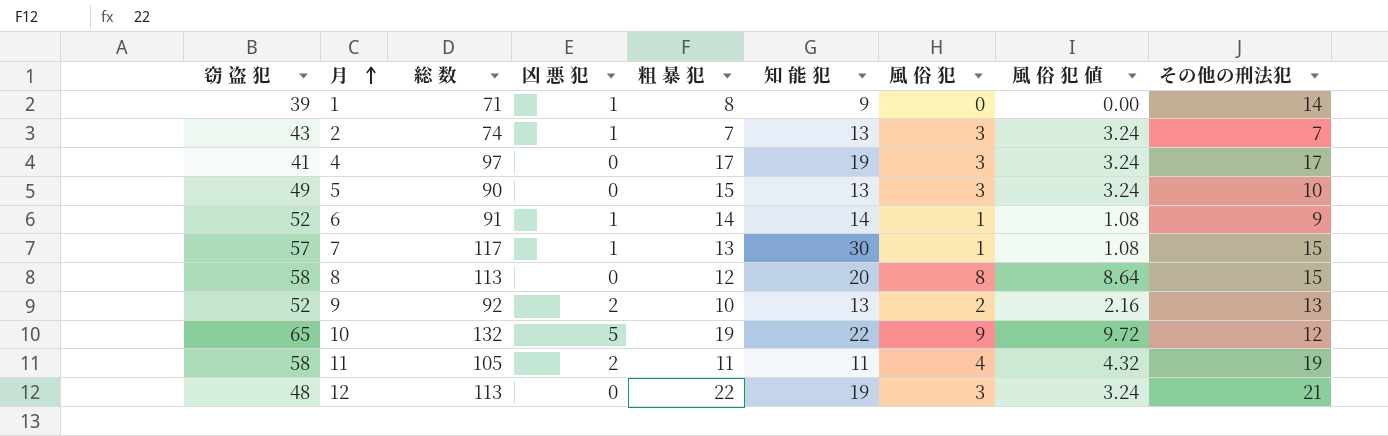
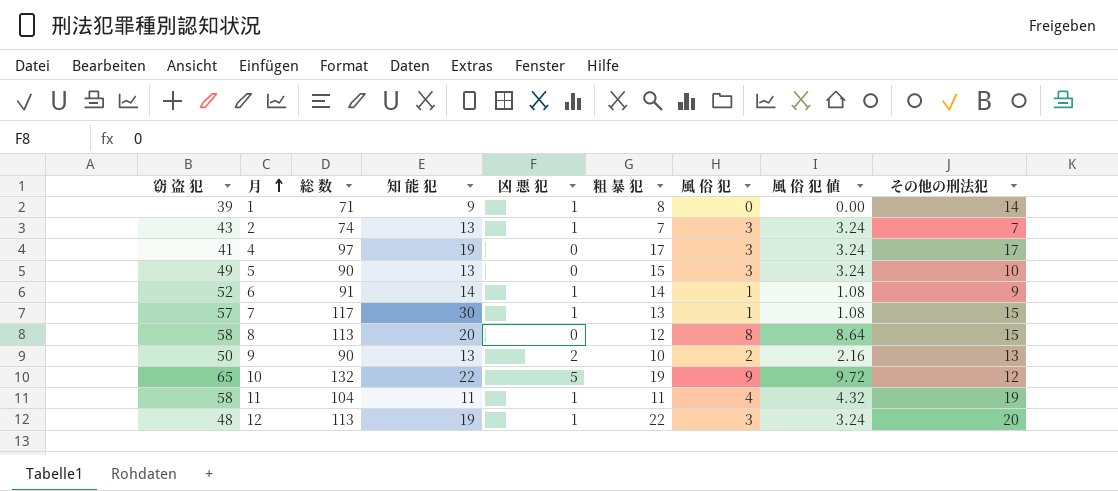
column 知 能 犯 | position: 6 -> 4
9 | 窃 盗 犯: 52 -> 50
9 | 総 数: 92 -> 90
11 | 総 数: 105 -> 104
11 | 凶 悪 犯: 2 -> 1
12 | 凶 悪 犯: 0 -> 1
12 | その他の刑法犯: 21 -> 20

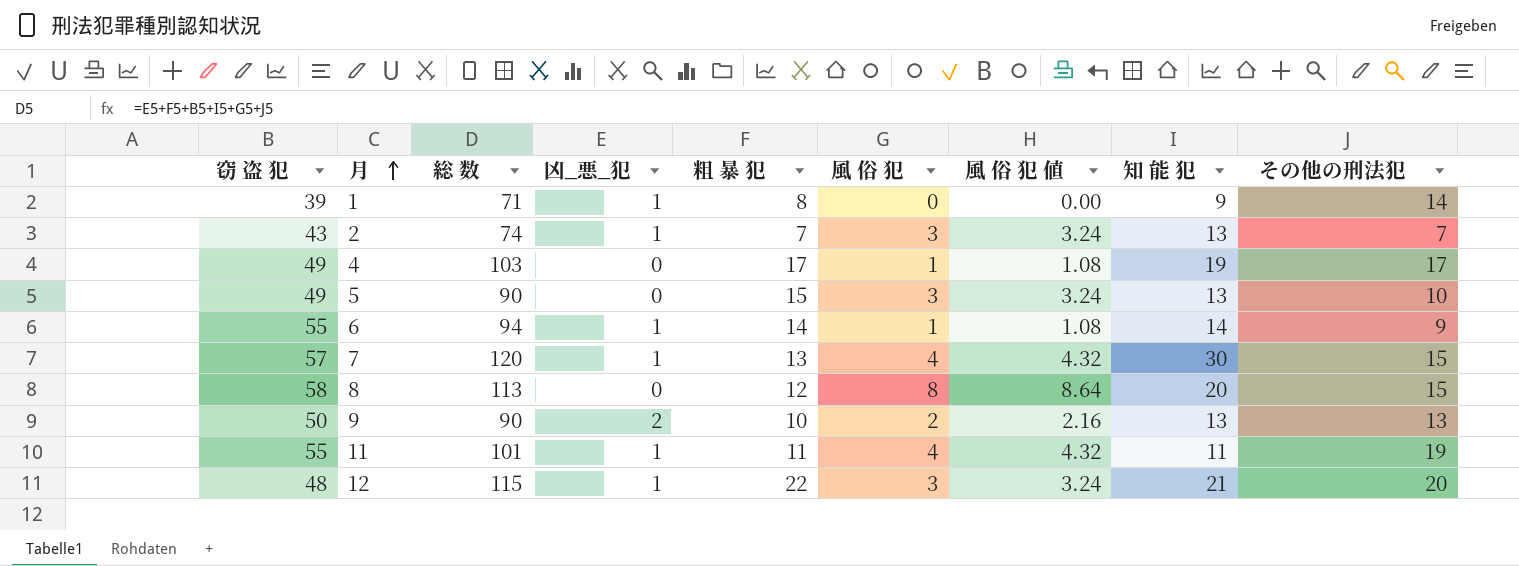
column name: 凶 悪 犯 -> 凶_悪_犯
column 知 能 犯 | position: 4 -> 8
row 10: 65 | 132 | 22 | 5 | 19 | 9 | 9.72 | 12 -> none
4 | 窃 盗 犯: 41 -> 49
4 | 総 数: 97 -> 103
4 | 風 俗 犯: 3 -> 1
4 | 風 俗 犯 値: 3.24 -> 1.08
6 | 窃 盗 犯: 52 -> 55
6 | 総 数: 91 -> 94
7 | 総 数: 117 -> 120
7 | 風 俗 犯: 1 -> 4
7 | 風 俗 犯 値: 1.08 -> 4.32
11 | 窃 盗 犯: 58 -> 55
11 | 総 数: 104 -> 101
12 | 総 数: 113 -> 115
12 | 知 能 犯: 19 -> 21

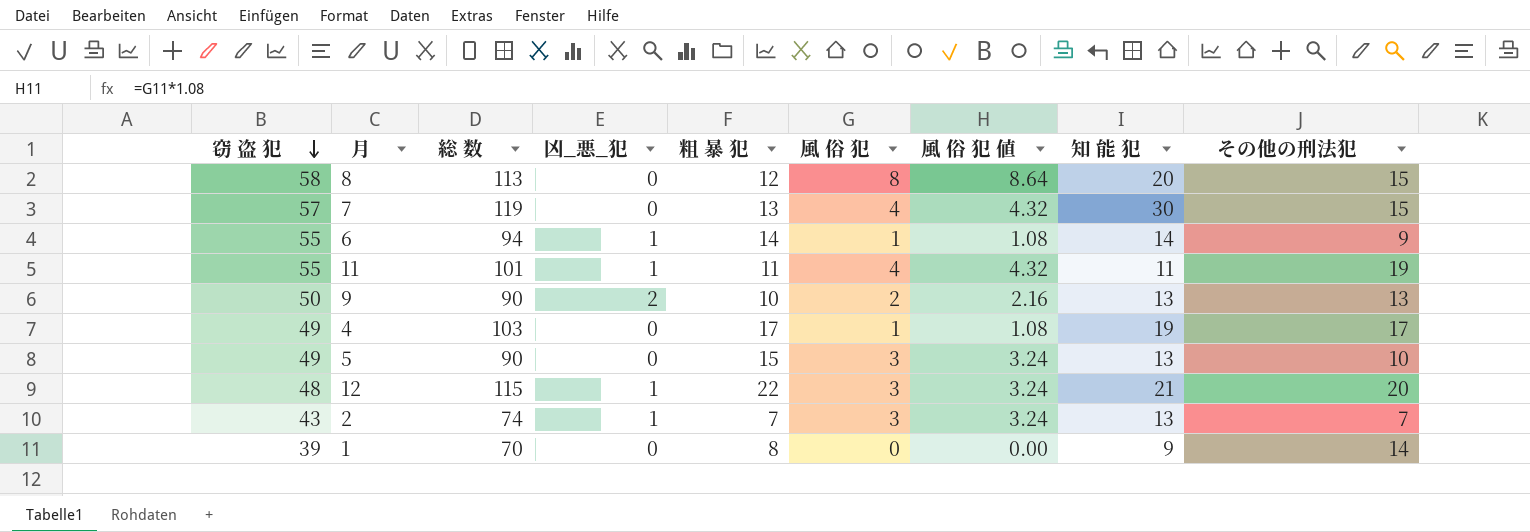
row order: 月 ascending -> 窃 盗 犯 descending
7 | 総 数: 120 -> 119
7 | 凶_悪_犯: 1 -> 0
1 | 総 数: 71 -> 70
1 | 凶_悪_犯: 1 -> 0

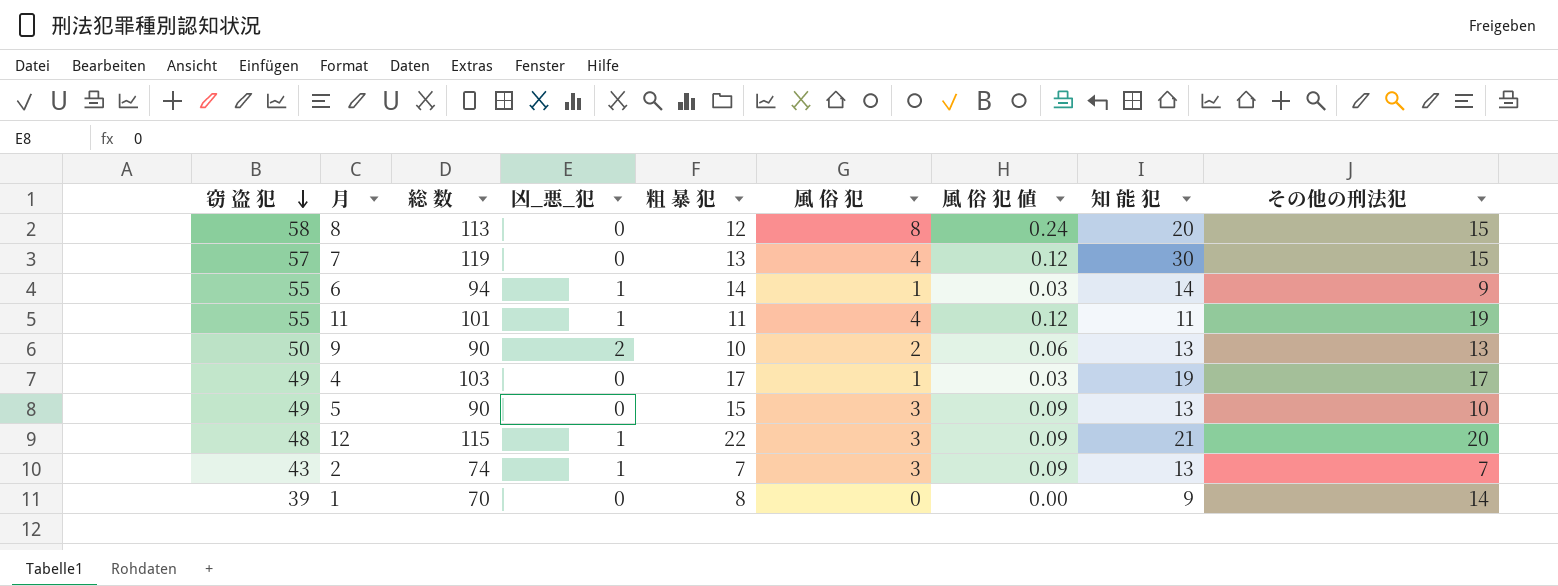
column 風 俗 犯 値 | formula: [風 俗 犯] * 1.08 -> [風 俗 犯] * 0.03

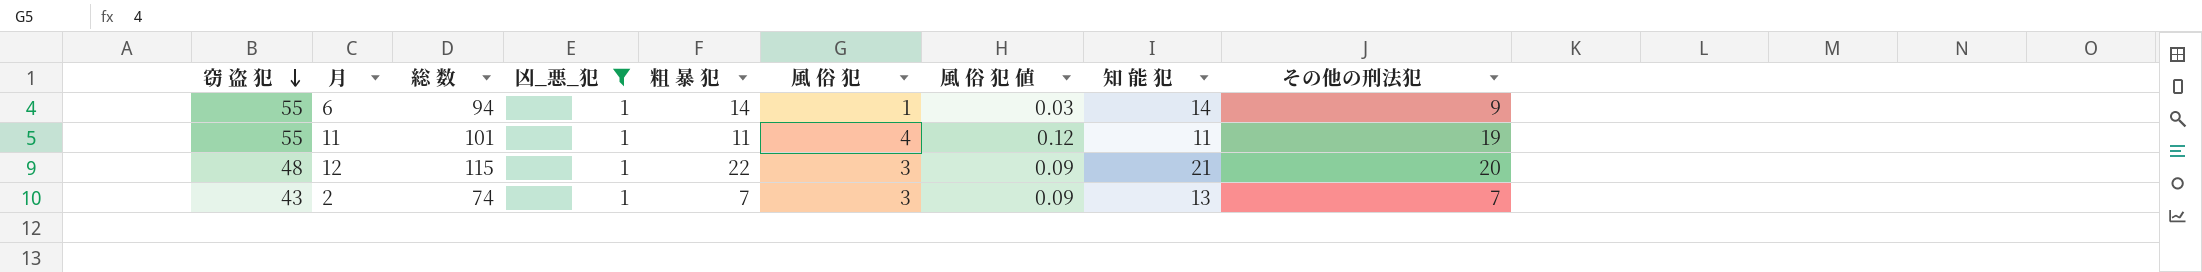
filter: none -> 凶_悪_犯 = 1

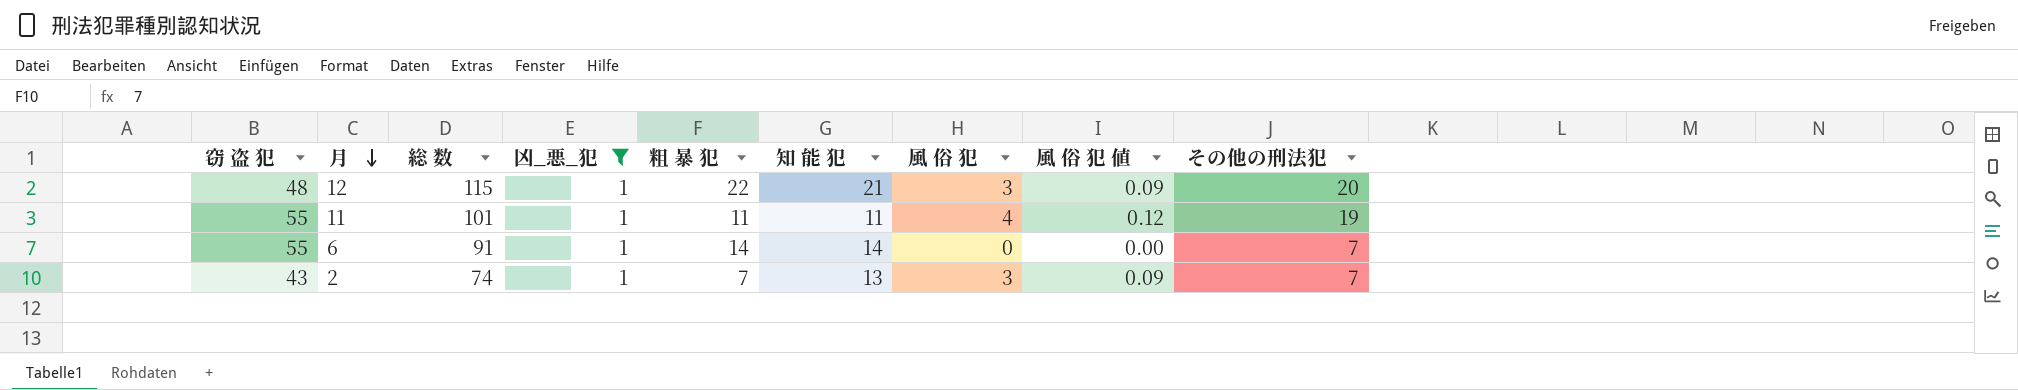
row order: 窃 盗 犯 descending -> 月 descending
column 知 能 犯 | position: 8 -> 6
6 | 総 数: 94 -> 91
6 | 風 俗 犯: 1 -> 0
6 | 風 俗 犯 値: 0.03 -> 0.00
6 | その他の刑法犯: 9 -> 7

